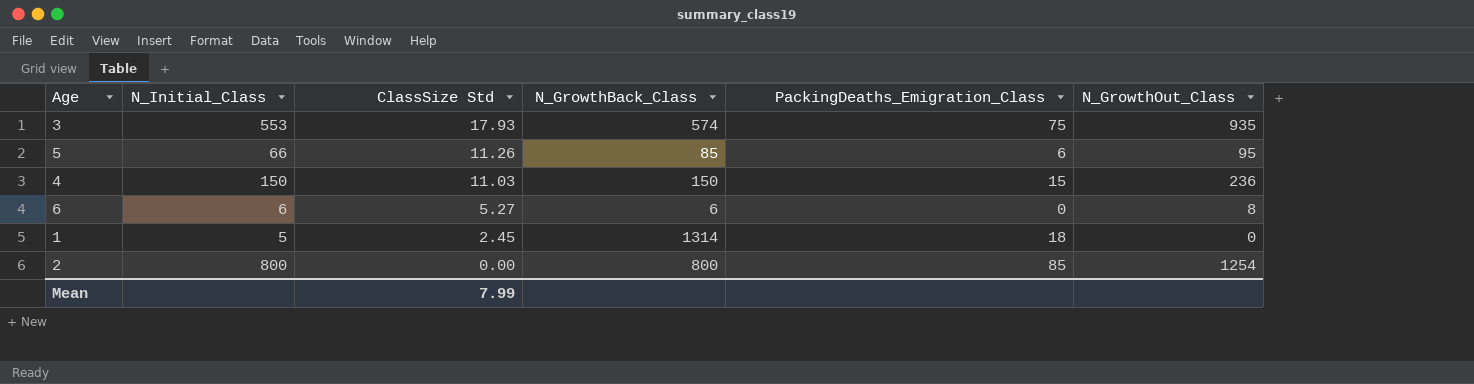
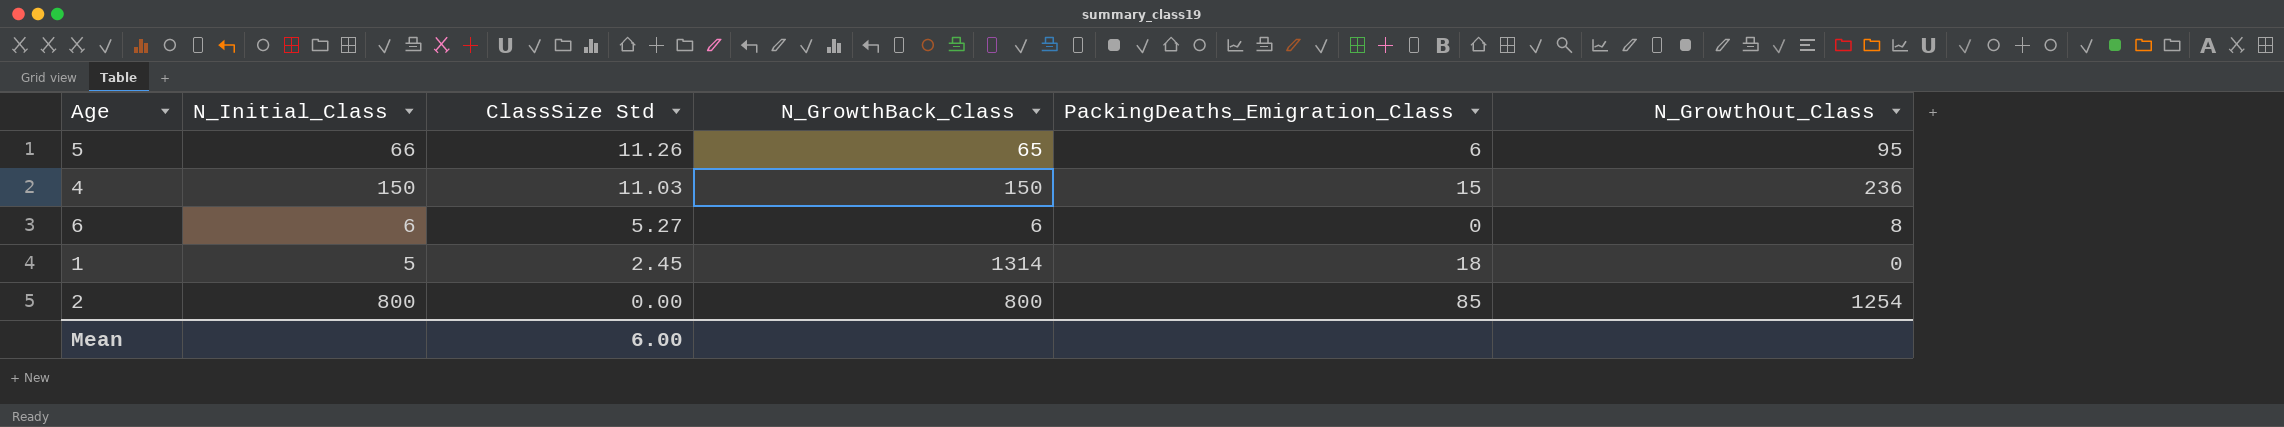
row 3: 553 | 17.93 | 574 | 75 | 935 -> none
5 | N_GrowthBack_Class: 85 -> 65
Mean | ClassSize Std: 7.99 -> 6.00

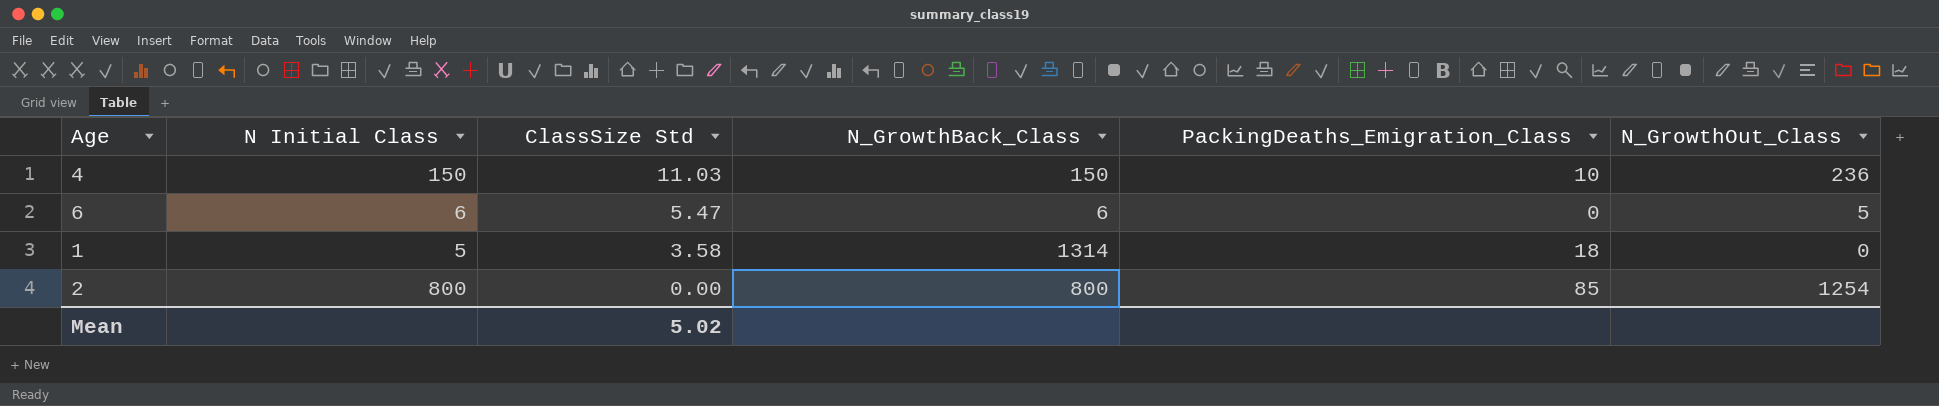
column name: N_Initial_Class -> N Initial Class
row 5: 66 | 11.26 | 65 | 6 | 95 -> none
4 | PackingDeaths_Emigration_Class: 15 -> 10
6 | ClassSize Std: 5.27 -> 5.47
6 | N_GrowthOut_Class: 8 -> 5
1 | ClassSize Std: 2.45 -> 3.58
Mean | ClassSize Std: 6.00 -> 5.02

